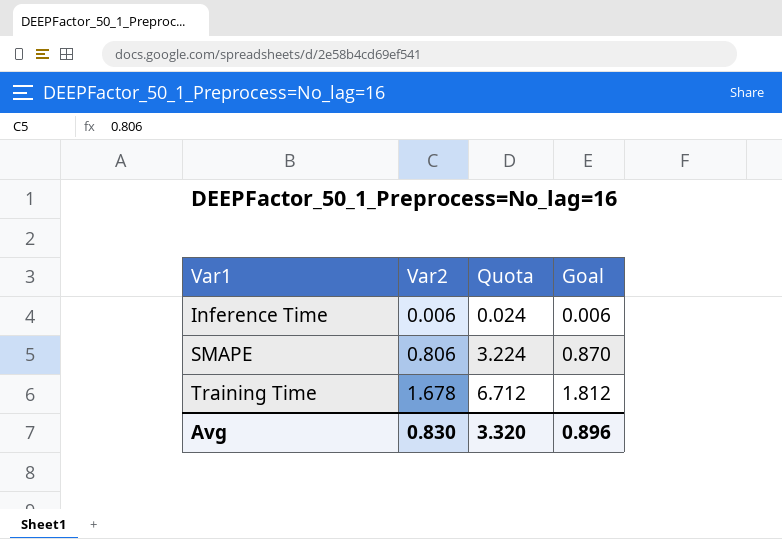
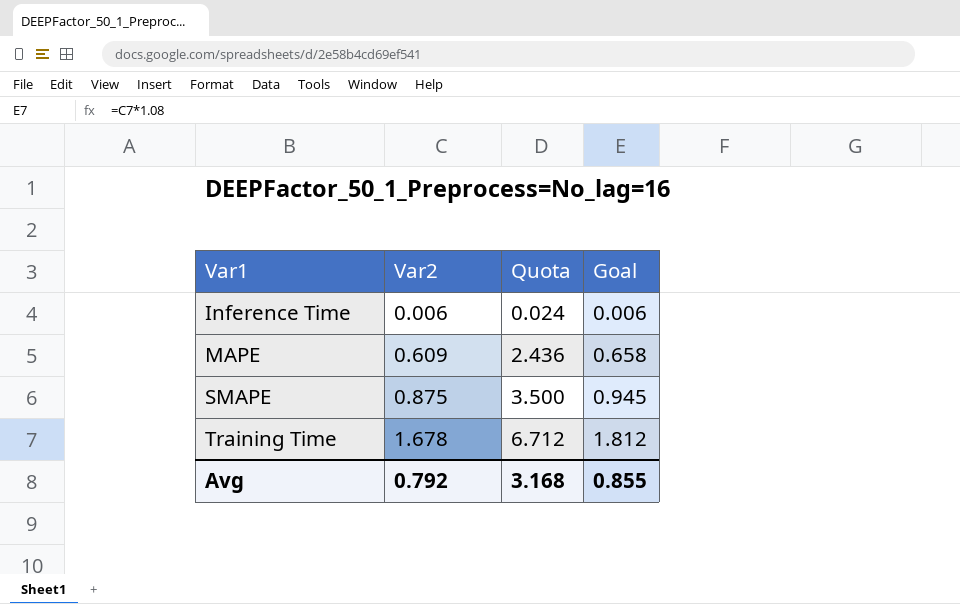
row MAPE: none -> 0.609 | 2.436 | 0.658
SMAPE | Var2: 0.806 -> 0.875
SMAPE | Quota: 3.224 -> 3.500
SMAPE | Goal: 0.870 -> 0.945
Avg | Var2: 0.830 -> 0.792
Avg | Quota: 3.320 -> 3.168
Avg | Goal: 0.896 -> 0.855

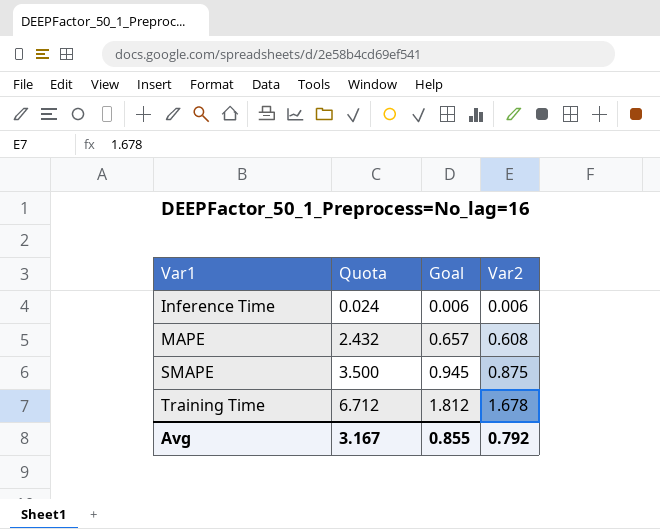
column Var2 | position: 2 -> 4
MAPE | Quota: 2.436 -> 2.432
MAPE | Goal: 0.658 -> 0.657
MAPE | Var2: 0.609 -> 0.608
Avg | Quota: 3.168 -> 3.167

